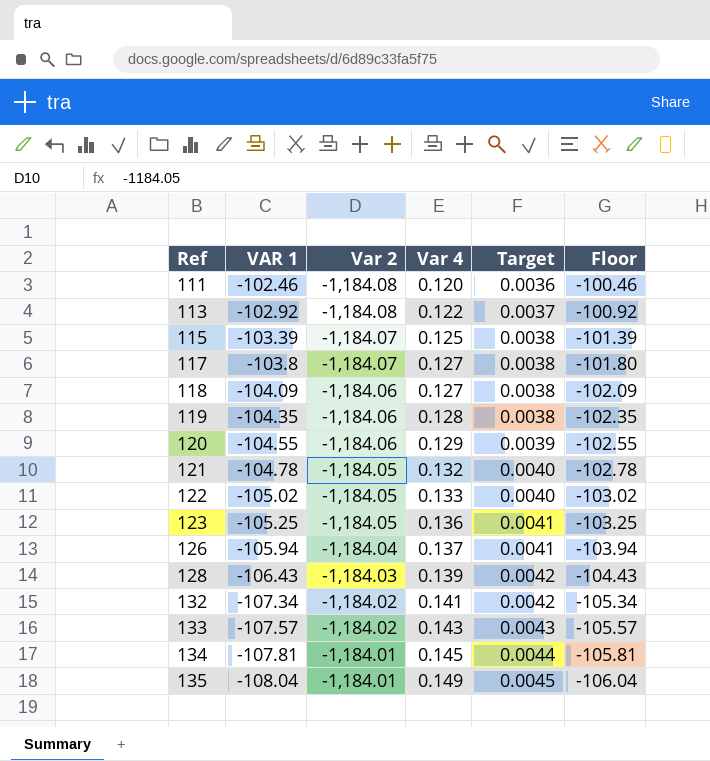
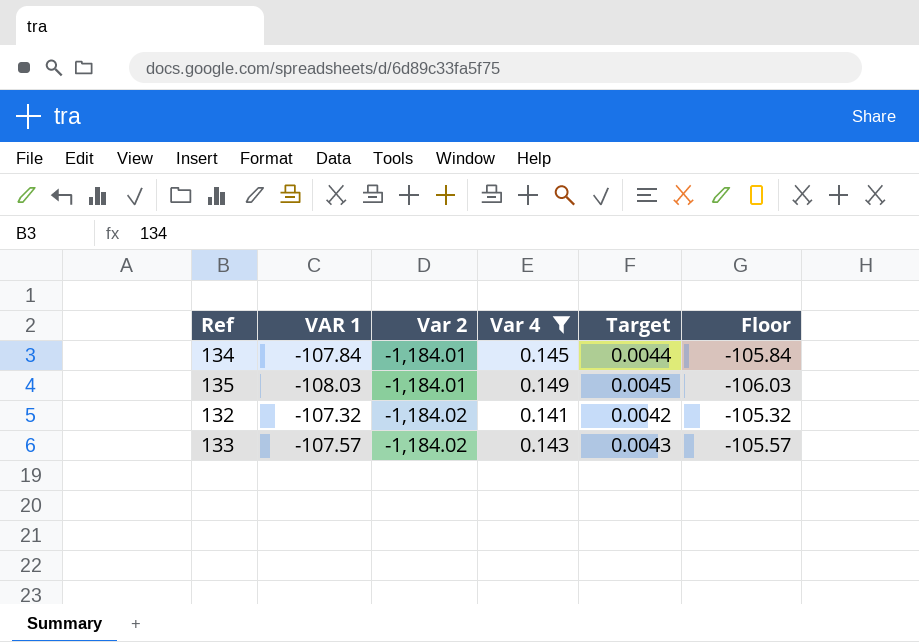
filter: none -> Var 4 >= 0.141
row order: Ref ascending -> Var 2 descending
134 | VAR 1: -107.81 -> -107.84
134 | Floor: -105.81 -> -105.84
135 | VAR 1: -108.04 -> -108.03
135 | Floor: -106.04 -> -106.03
132 | VAR 1: -107.34 -> -107.32
132 | Floor: -105.34 -> -105.32

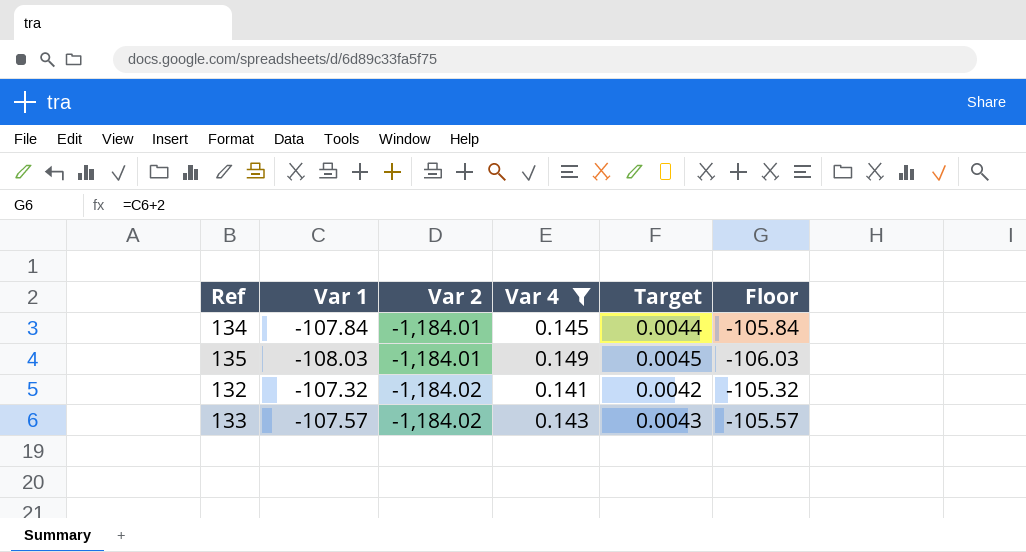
column name: VAR 1 -> Var 1

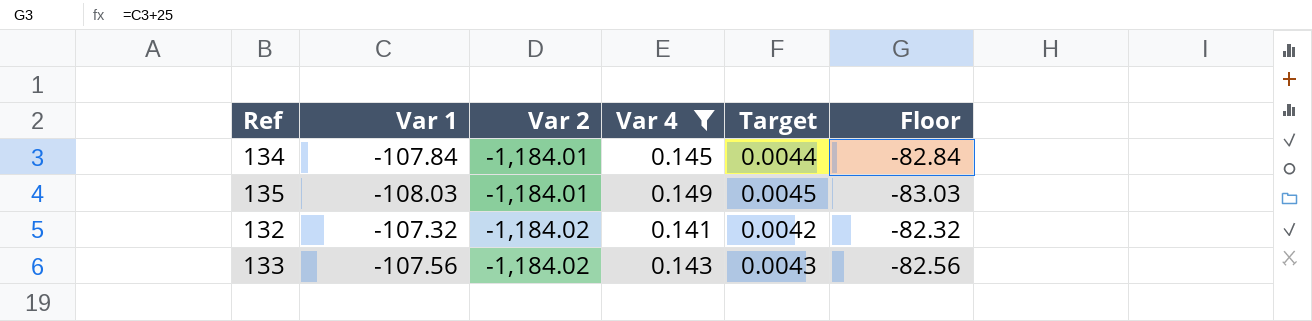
column Floor | formula: [Var 1] + 2 -> [Var 1] + 25
133 | Var 1: -107.57 -> -107.56

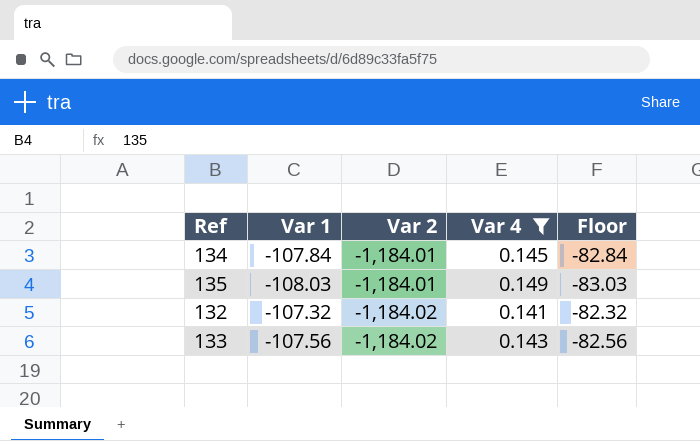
column Target | formula: [Var 4] * 0.03 -> none

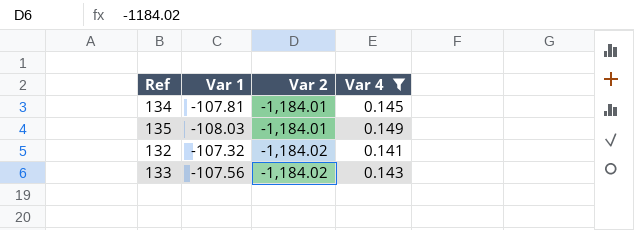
column Floor | formula: [Var 1] + 25 -> none
134 | Var 1: -107.84 -> -107.81

